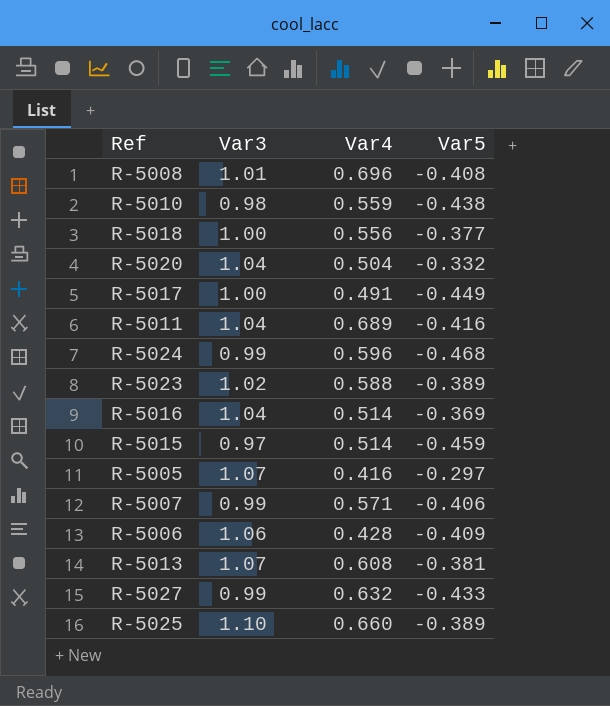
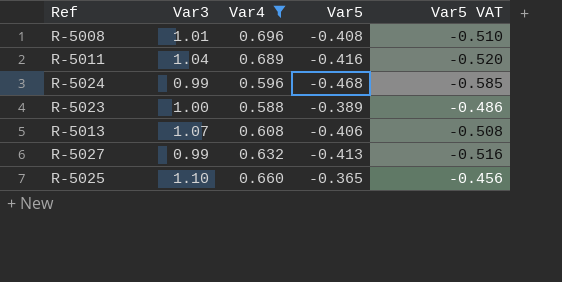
filter: none -> Var4 >= 0.588
column Var5 VAT | formula: none -> [Var5] * 1.25
R-5023 | Var3: 1.02 -> 1.00
R-5013 | Var5: -0.381 -> -0.406
R-5027 | Var5: -0.433 -> -0.413
R-5025 | Var5: -0.389 -> -0.365

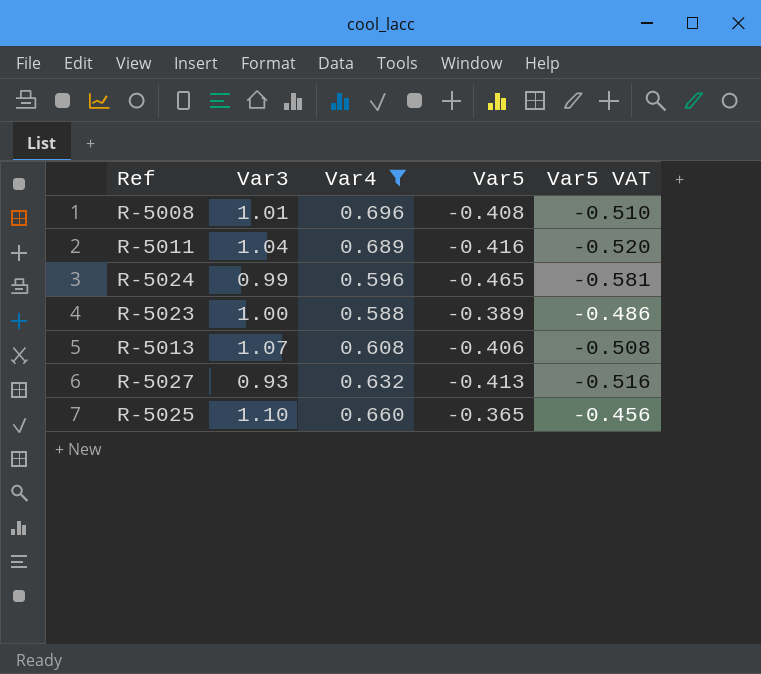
R-5024 | Var5: -0.468 -> -0.465
R-5024 | Var5 VAT: -0.585 -> -0.581
R-5027 | Var3: 0.99 -> 0.93

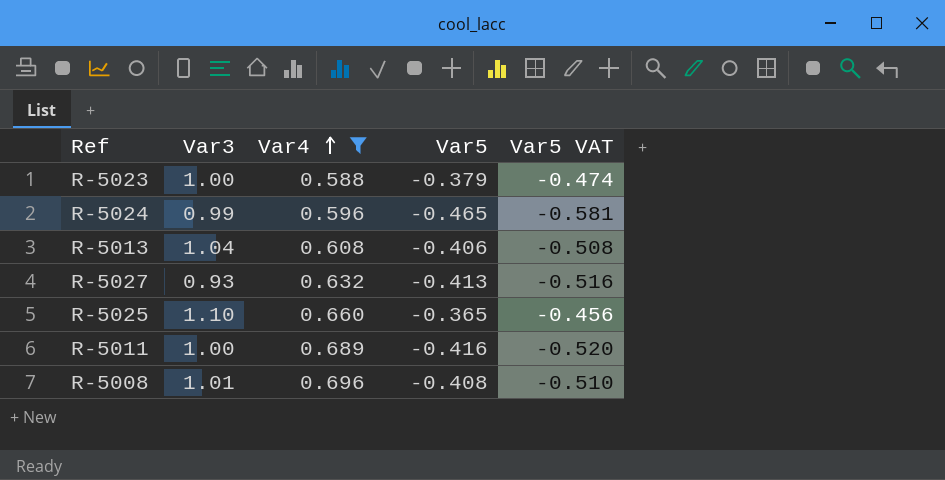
row order: none -> Var4 ascending
R-5023 | Var5: -0.389 -> -0.379
R-5023 | Var5 VAT: -0.486 -> -0.474
R-5013 | Var3: 1.07 -> 1.04
R-5011 | Var3: 1.04 -> 1.00

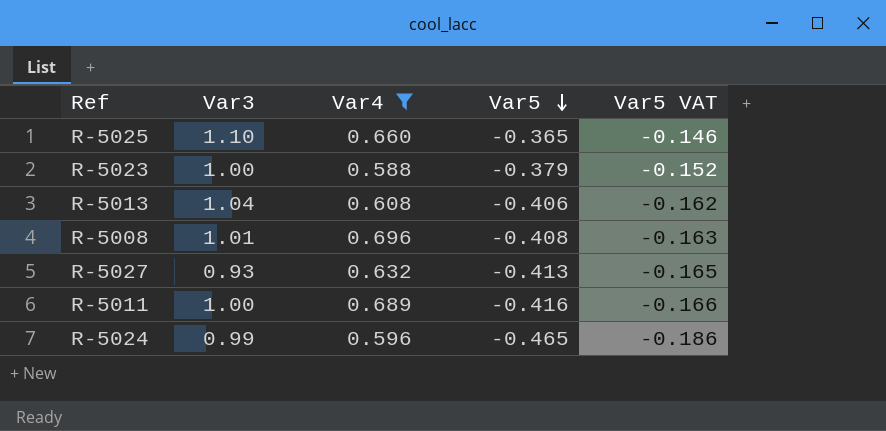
row order: Var4 ascending -> Var5 descending
column Var5 VAT | formula: [Var5] * 1.25 -> [Var5] * 0.4

